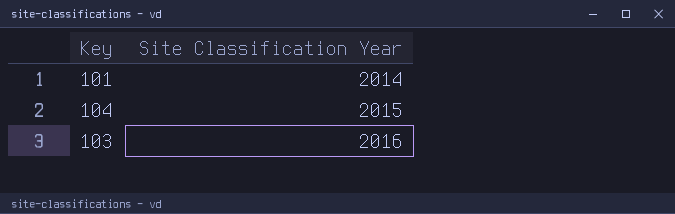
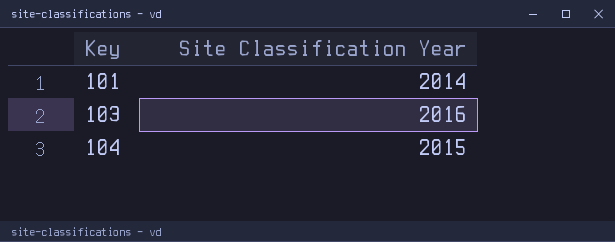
row order: Site Classification Year ascending -> Key ascending

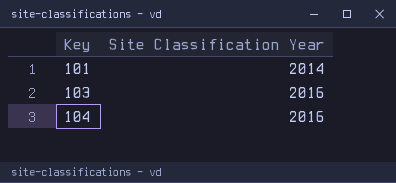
104 | Site Classification Year: 2015 -> 2016

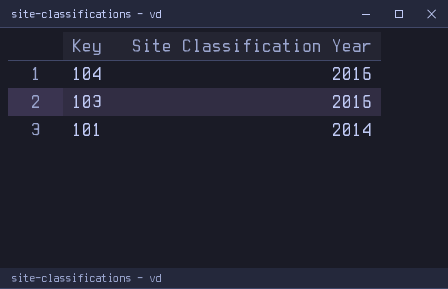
row order: Key ascending -> Key descending

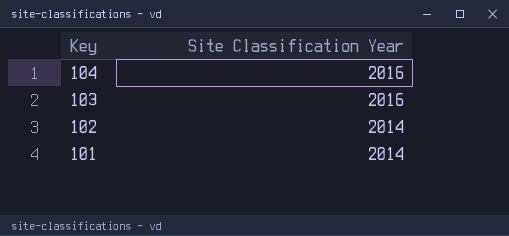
row 102: none -> 2014

